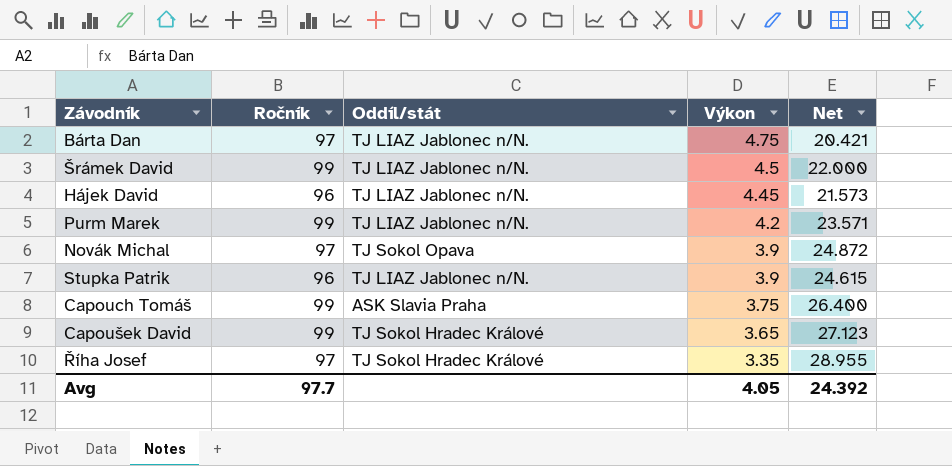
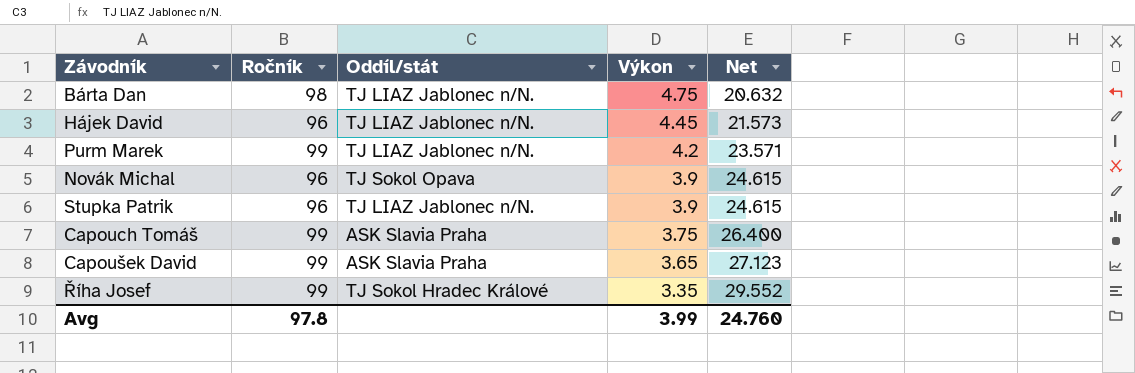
row Šrámek David: 99 | TJ LIAZ Jablonec n/N. | 4.5 | 22.000 -> none
Bárta Dan | Ročník: 97 -> 98
Bárta Dan | Net: 20.421 -> 20.632
Novák Michal | Ročník: 97 -> 96
Novák Michal | Net: 24.872 -> 24.615
Capoušek David | Oddíl/stát: TJ Sokol Hradec Králové -> ASK Slavia Praha
Říha Josef | Ročník: 97 -> 99
Říha Josef | Net: 28.955 -> 29.552
Avg | Ročník: 97.7 -> 97.8
Avg | Výkon: 4.05 -> 3.99
Avg | Net: 24.392 -> 24.760

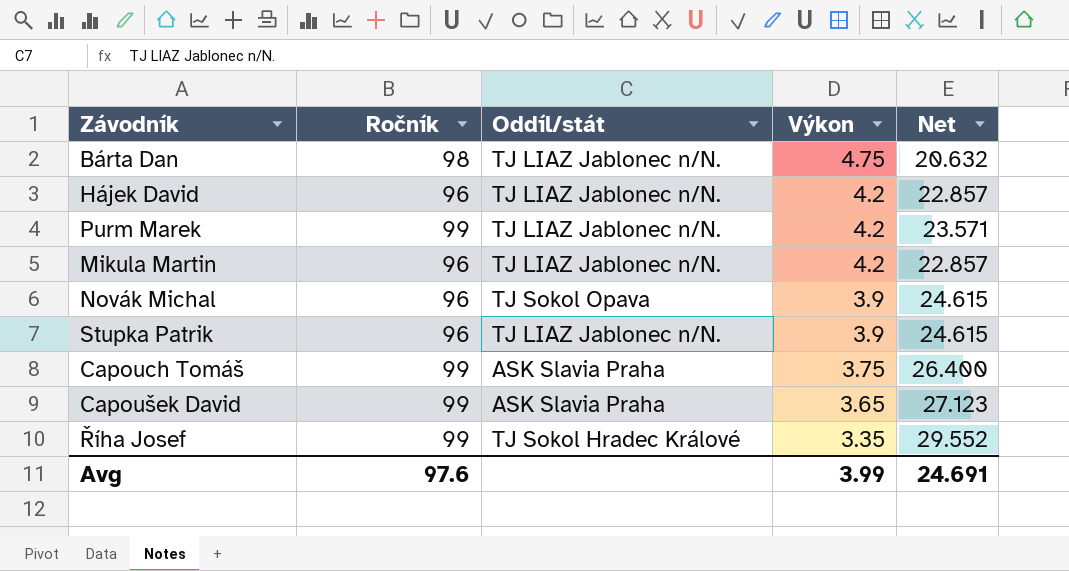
Hájek David | Výkon: 4.45 -> 4.2
Hájek David | Net: 21.573 -> 22.857
row Mikula Martin: none -> 96 | TJ LIAZ Jablonec n/N. | 4.2 | 22.857
Avg | Ročník: 97.8 -> 97.6
Avg | Net: 24.760 -> 24.691

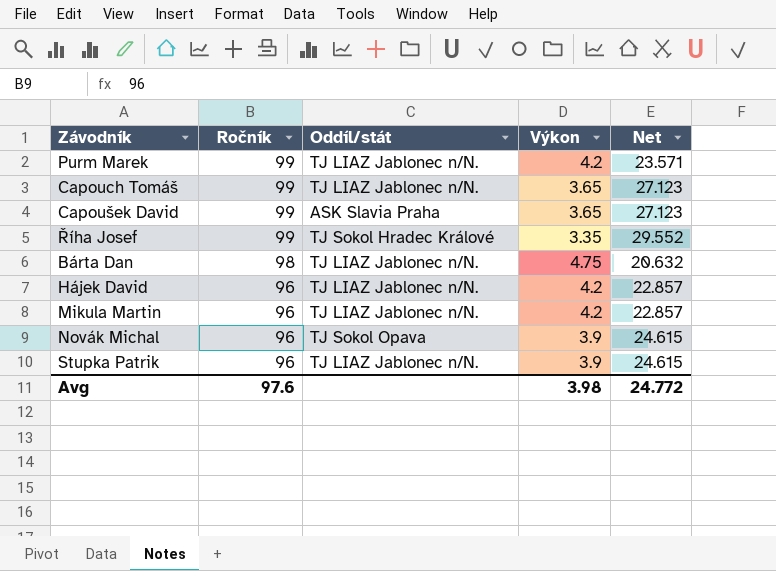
row order: Výkon descending -> Ročník descending
Capouch Tomáš | Oddíl/stát: ASK Slavia Praha -> TJ LIAZ Jablonec n/N.
Capouch Tomáš | Výkon: 3.75 -> 3.65
Capouch Tomáš | Net: 26.400 -> 27.123
Avg | Výkon: 3.99 -> 3.98
Avg | Net: 24.691 -> 24.772

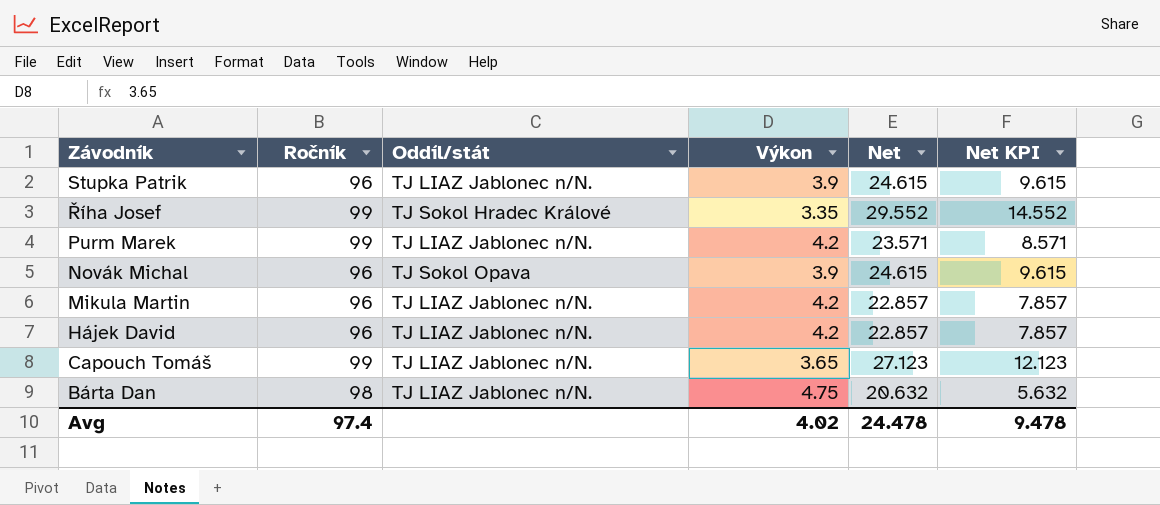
row order: Ročník descending -> Závodník descending
column Net KPI | formula: none -> [Net] - 15
row Capoušek David: 99 | ASK Slavia Praha | 3.65 | 27.123 -> none
Avg | Ročník: 97.6 -> 97.4
Avg | Výkon: 3.98 -> 4.02
Avg | Net: 24.772 -> 24.478

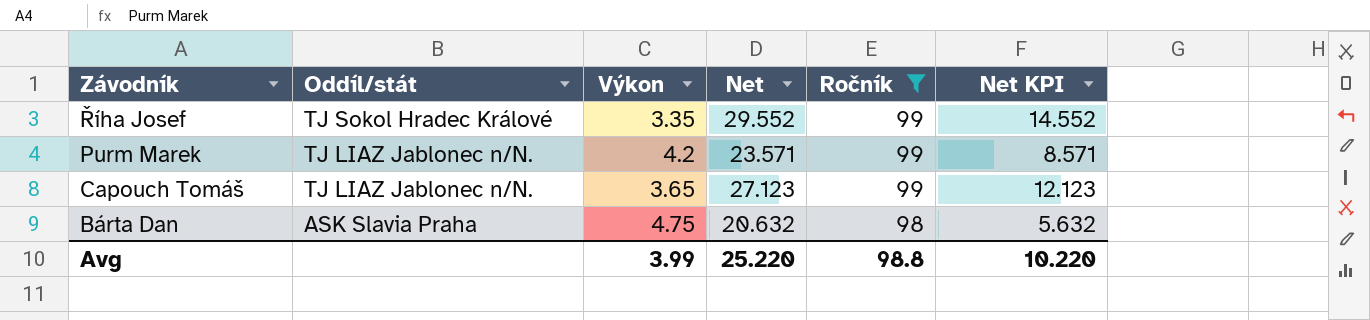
filter: none -> Ročník != 96
column Ročník | position: 2 -> 5
Bárta Dan | Oddíl/stát: TJ LIAZ Jablonec n/N. -> ASK Slavia Praha
Avg | Výkon: 4.02 -> 3.99
Avg | Net: 24.478 -> 25.220
Avg | Ročník: 97.4 -> 98.8
Avg | Net KPI: 9.478 -> 10.220

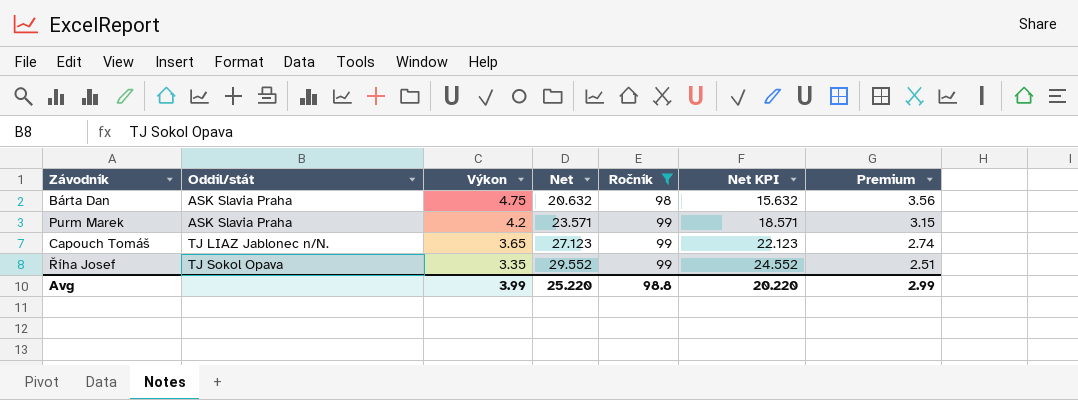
row order: Závodník descending -> Oddíl/stát ascending
column Net KPI | formula: [Net] - 15 -> [Net] - 5
column Premium | formula: none -> [Výkon] * 0.75
Purm Marek | Oddíl/stát: TJ LIAZ Jablonec n/N. -> ASK Slavia Praha
Říha Josef | Oddíl/stát: TJ Sokol Hradec Králové -> TJ Sokol Opava
Avg | Net KPI: 10.220 -> 20.220

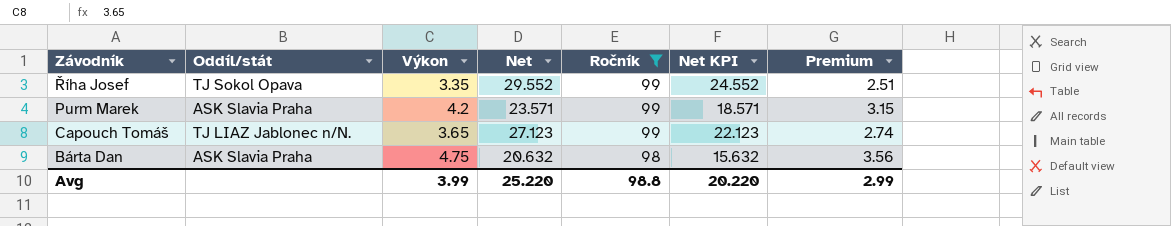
row order: Oddíl/stát ascending -> Závodník descending

